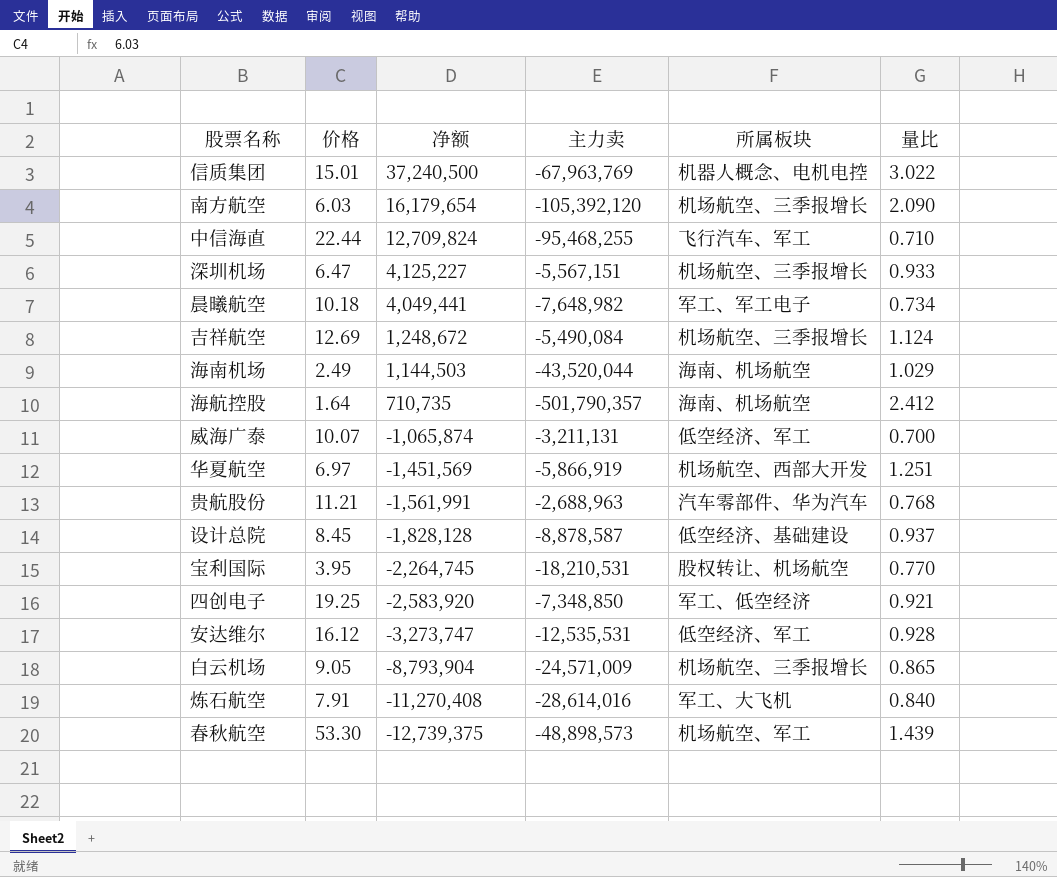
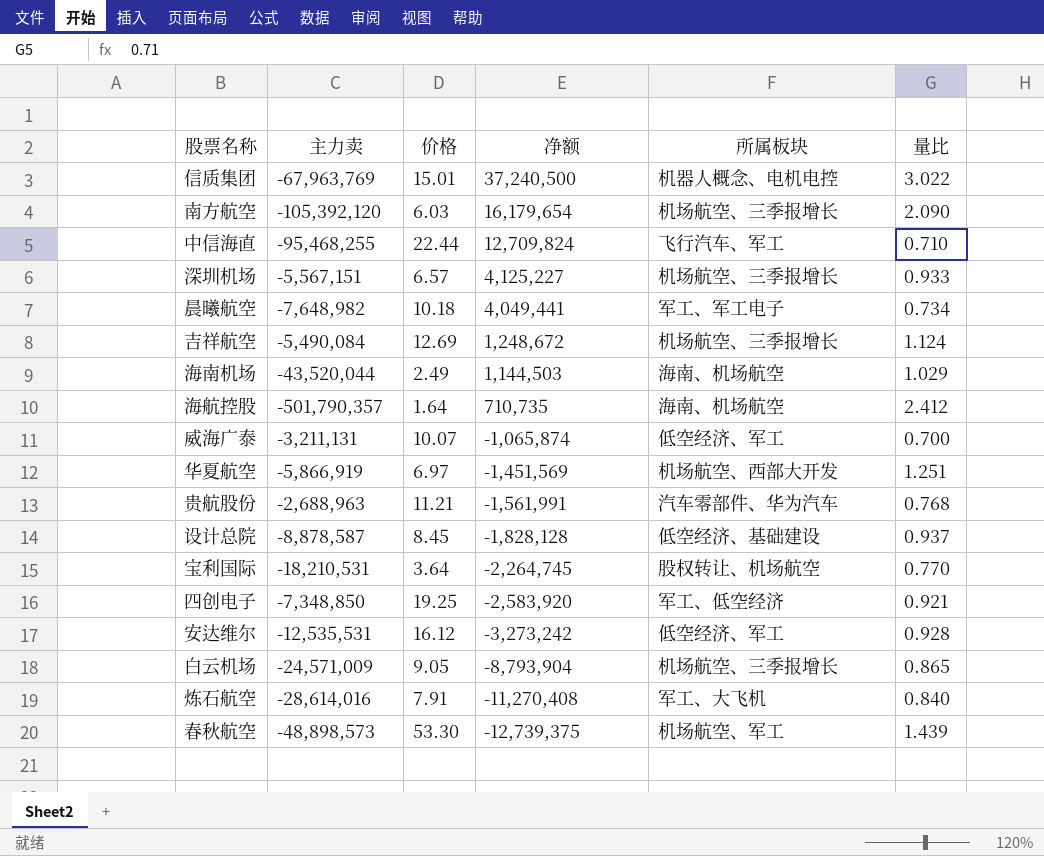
column 主力卖 | position: 4 -> 2
深圳机场 | 价格: 6.47 -> 6.57
宝利国际 | 价格: 3.95 -> 3.64
安达维尔 | 净额: -3,273,747 -> -3,273,242

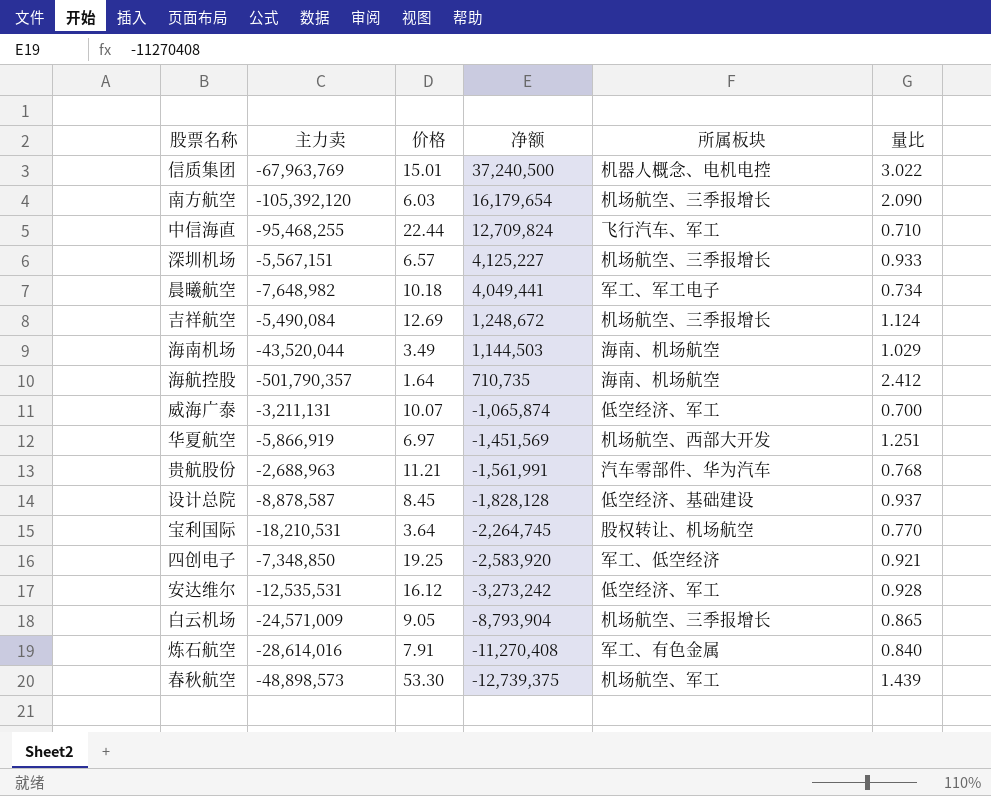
海南机场 | 价格: 2.49 -> 3.49
炼石航空 | 所属板块: 军工、大飞机 -> 军工、有色金属

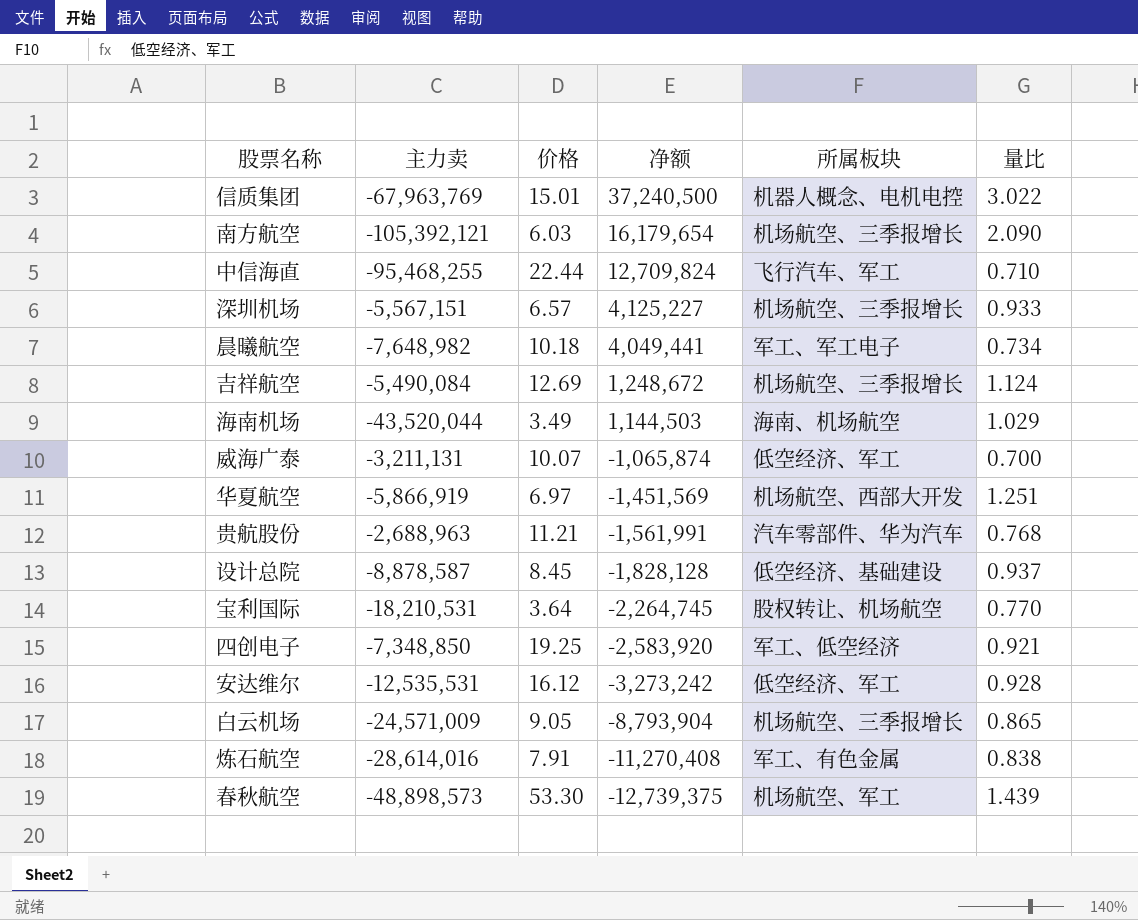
row 海航控股: -501,790,357 | 1.64 | 710,735 | 海南、机场航空 | 2.412 -> none
南方航空 | 主力卖: -105,392,120 -> -105,392,121
炼石航空 | 量比: 0.840 -> 0.838

